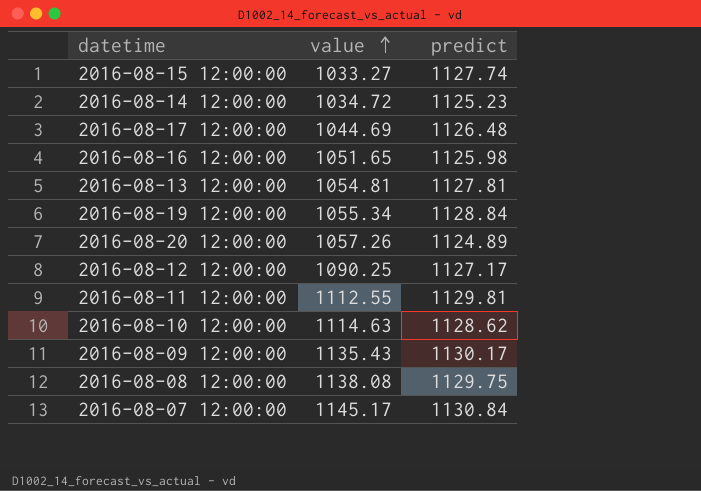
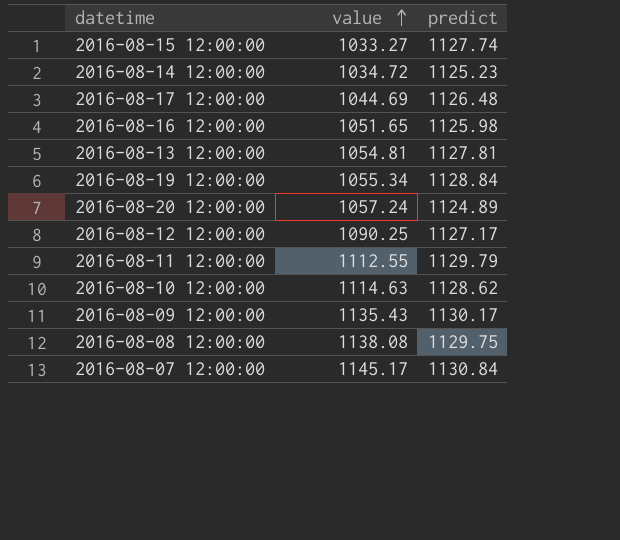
2016-08-20 12:00:00 | value: 1057.26 -> 1057.24
2016-08-11 12:00:00 | predict: 1129.81 -> 1129.79

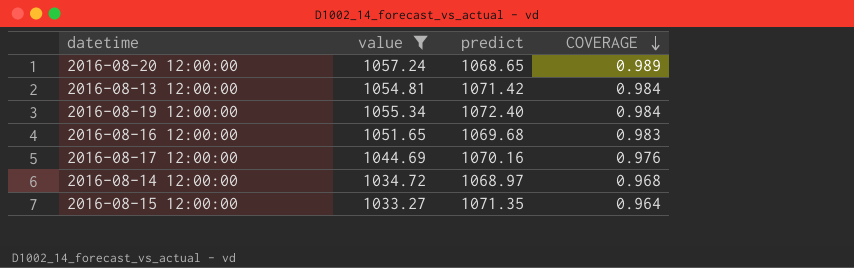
filter: none -> value <= 1057.24
row order: value ascending -> COVERAGE descending
column COVERAGE | formula: none -> [value] / [predict]
2016-08-20 12:00:00 | predict: 1124.89 -> 1068.65
2016-08-13 12:00:00 | predict: 1127.81 -> 1071.42
2016-08-19 12:00:00 | predict: 1128.84 -> 1072.40
2016-08-16 12:00:00 | predict: 1125.98 -> 1069.68
2016-08-17 12:00:00 | predict: 1126.48 -> 1070.16
2016-08-14 12:00:00 | predict: 1125.23 -> 1068.97
2016-08-15 12:00:00 | predict: 1127.74 -> 1071.35

